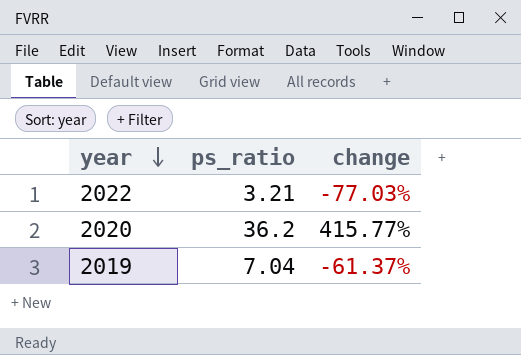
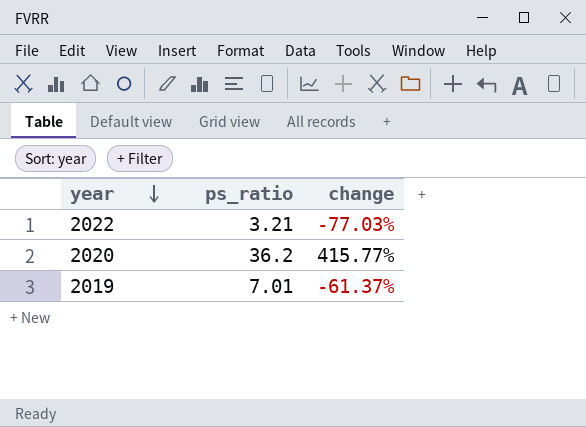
2019 | ps_ratio: 7.04 -> 7.01

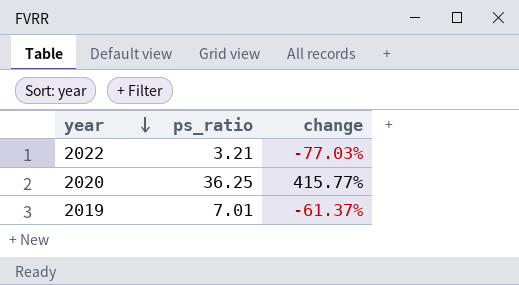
2020 | ps_ratio: 36.2 -> 36.25

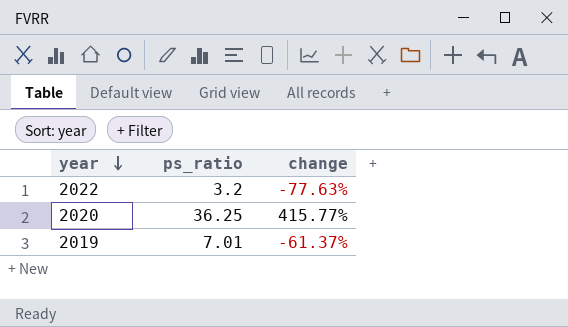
2022 | ps_ratio: 3.21 -> 3.2
2022 | change: -77.03% -> -77.63%

